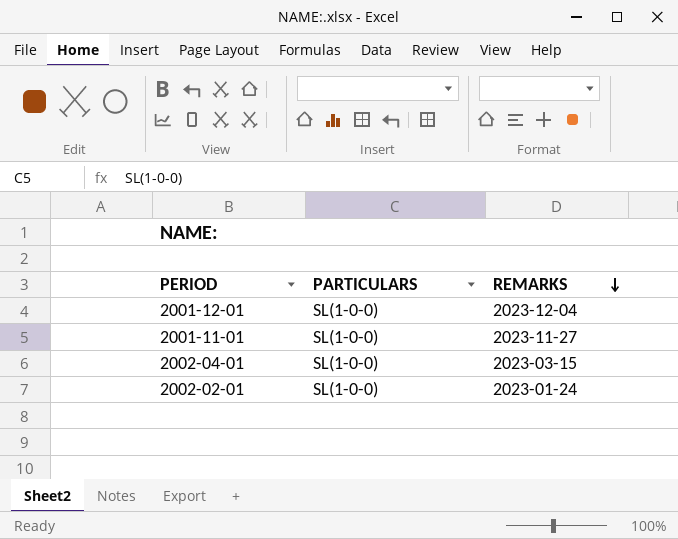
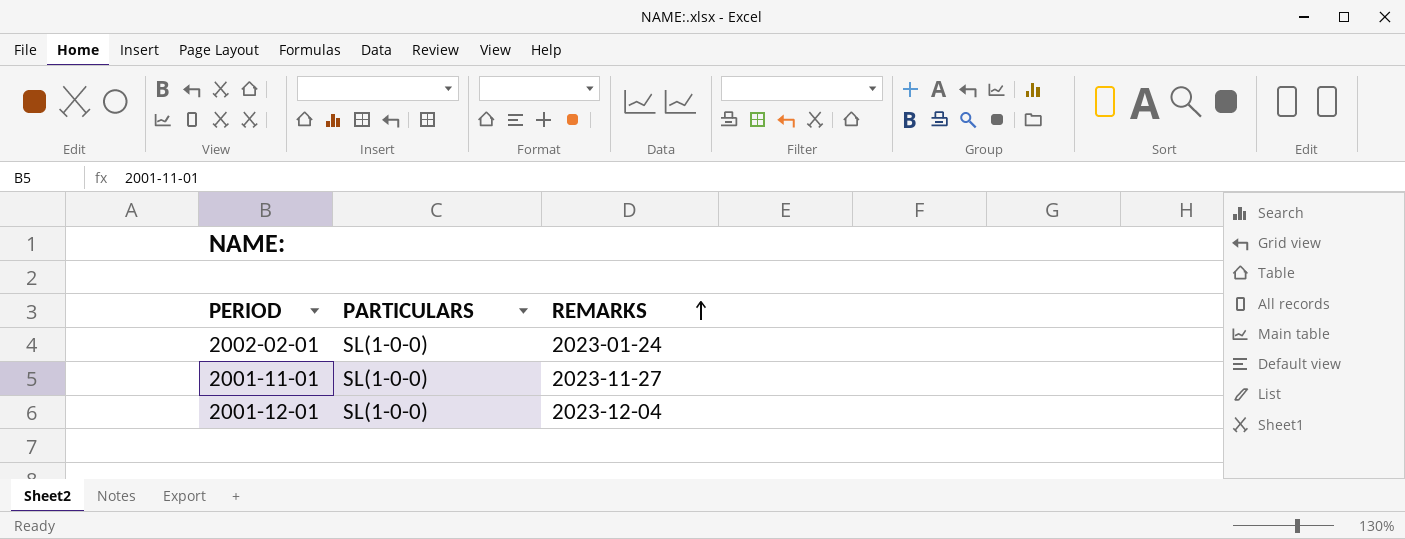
row order: REMARKS descending -> REMARKS ascending
row 2002-04-01: SL(1-0-0) | 2023-03-15 -> none

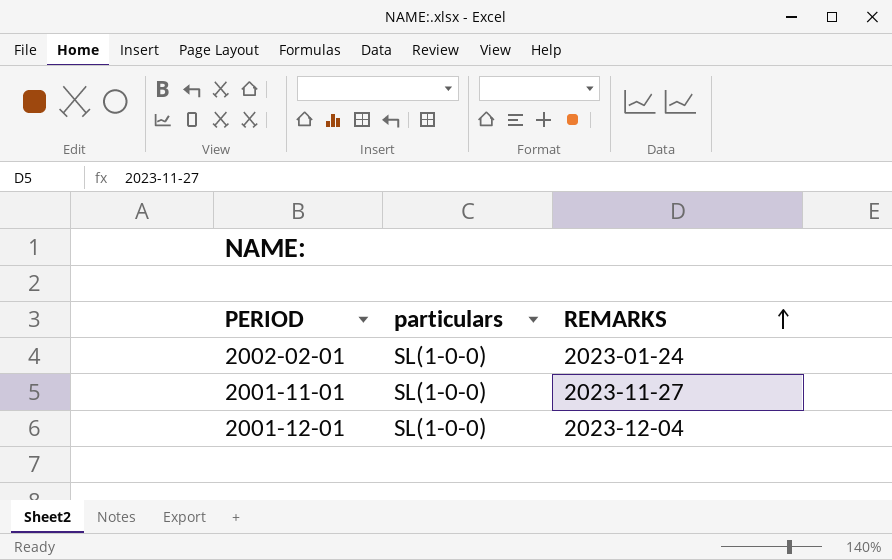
column name: PARTICULARS -> particulars

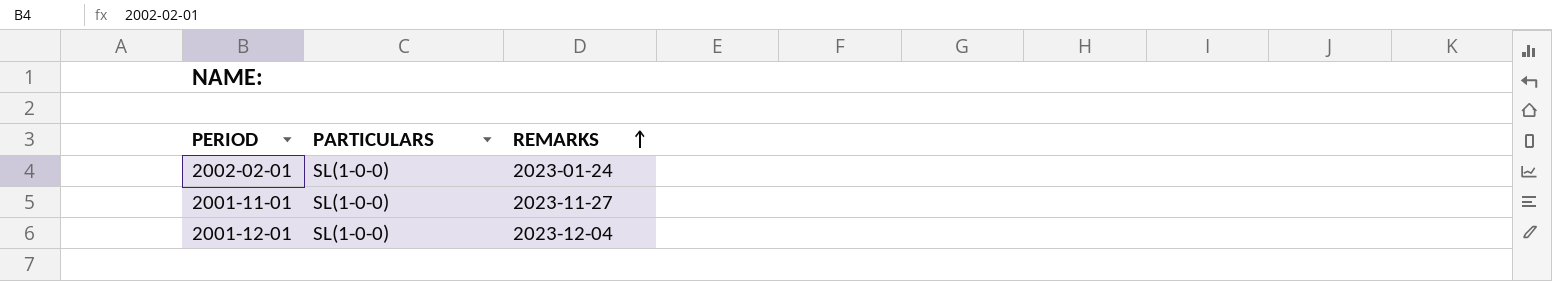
column name: particulars -> PARTICULARS

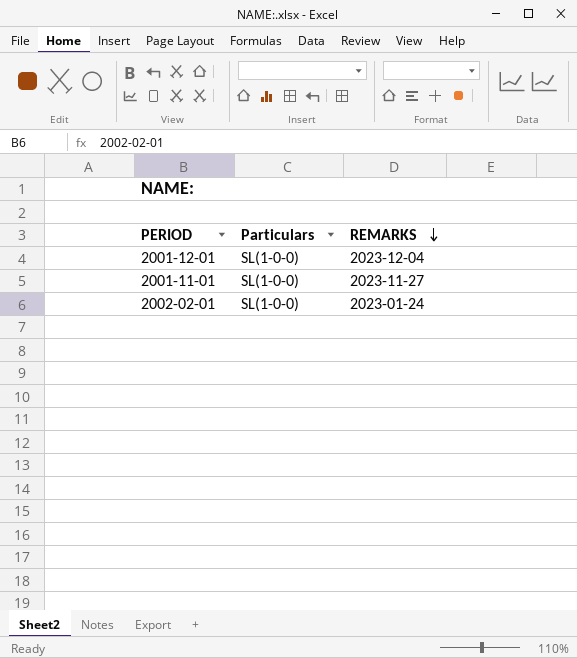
row order: REMARKS ascending -> REMARKS descending
column name: PARTICULARS -> Particulars

